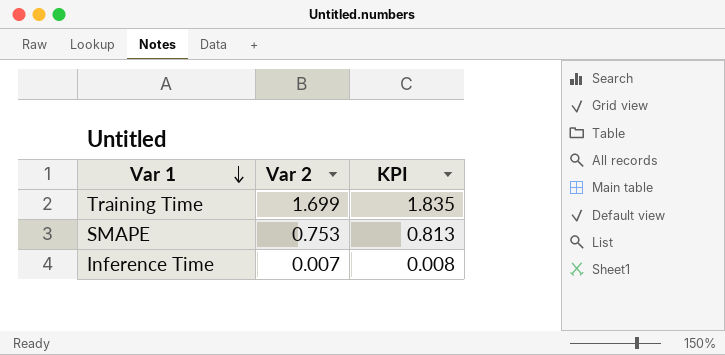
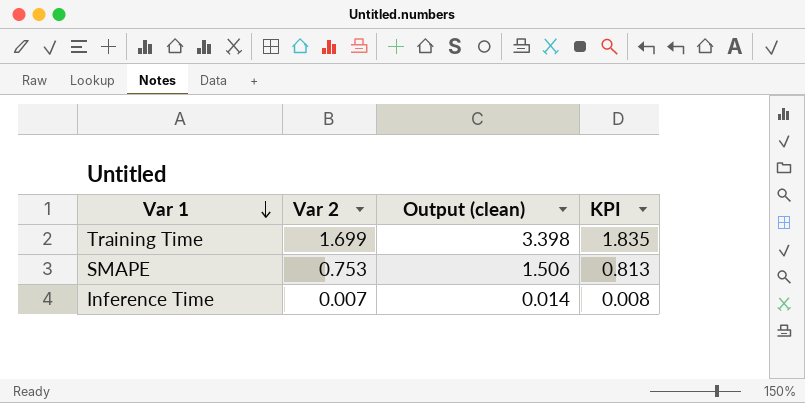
column Output (clean) | formula: none -> [Var 2] * 2

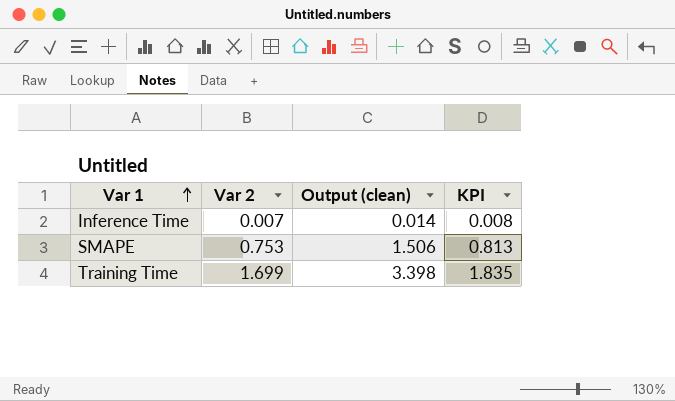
row order: Var 1 descending -> Var 1 ascending

